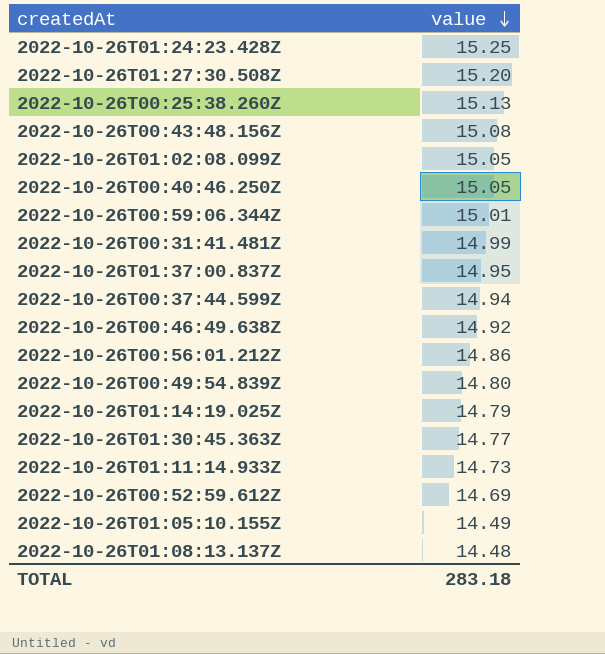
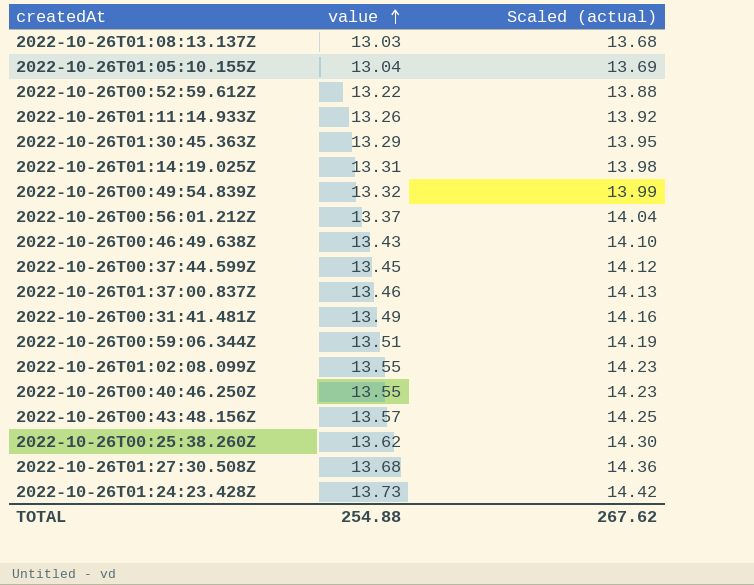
row order: value descending -> value ascending
column Scaled (actual) | formula: none -> [value] * 1.05
2022-10-26T01:08:13.137Z | value: 14.48 -> 13.03
2022-10-26T01:05:10.155Z | value: 14.49 -> 13.04
2022-10-26T00:52:59.612Z | value: 14.69 -> 13.22
2022-10-26T01:11:14.933Z | value: 14.73 -> 13.26
2022-10-26T01:30:45.363Z | value: 14.77 -> 13.29
2022-10-26T01:14:19.025Z | value: 14.79 -> 13.31
2022-10-26T00:49:54.839Z | value: 14.80 -> 13.32
2022-10-26T00:56:01.212Z | value: 14.86 -> 13.37
2022-10-26T00:46:49.638Z | value: 14.92 -> 13.43
2022-10-26T00:37:44.599Z | value: 14.94 -> 13.45
2022-10-26T01:37:00.837Z | value: 14.95 -> 13.46
2022-10-26T00:31:41.481Z | value: 14.99 -> 13.49
2022-10-26T00:59:06.344Z | value: 15.01 -> 13.51
2022-10-26T01:02:08.099Z | value: 15.05 -> 13.55
2022-10-26T00:40:46.250Z | value: 15.05 -> 13.55
2022-10-26T00:43:48.156Z | value: 15.08 -> 13.57
2022-10-26T00:25:38.260Z | value: 15.13 -> 13.62
2022-10-26T01:27:30.508Z | value: 15.20 -> 13.68
2022-10-26T01:24:23.428Z | value: 15.25 -> 13.73
TOTAL | value: 283.18 -> 254.88

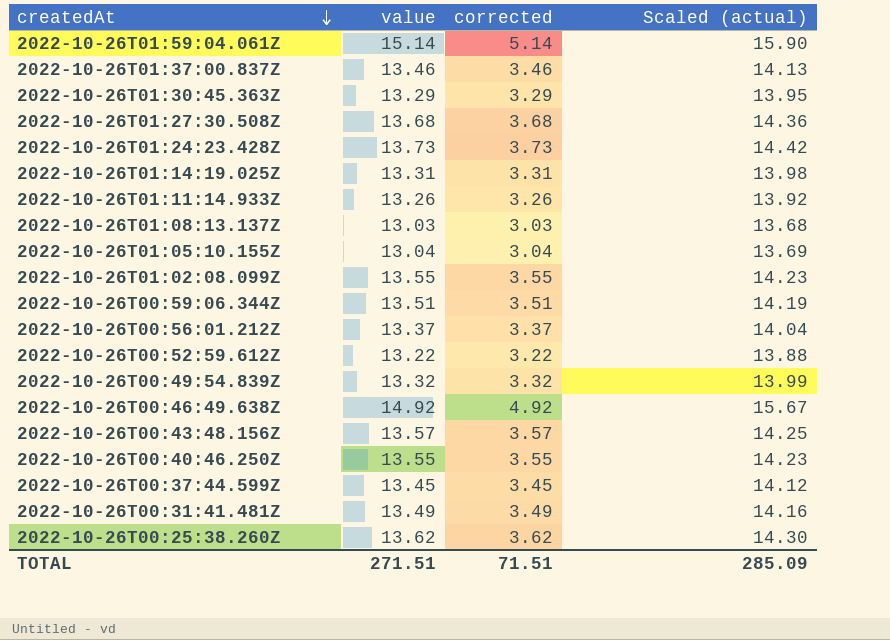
row order: value ascending -> createdAt descending
column corrected | formula: none -> [value] - 10
row 2022-10-26T01:59:04.061Z: none -> 15.14 | 5.14 | 15.90
2022-10-26T00:46:49.638Z | value: 13.43 -> 14.92
2022-10-26T00:46:49.638Z | Scaled (actual): 14.10 -> 15.67
TOTAL | value: 254.88 -> 271.51
TOTAL | Scaled (actual): 267.62 -> 285.09

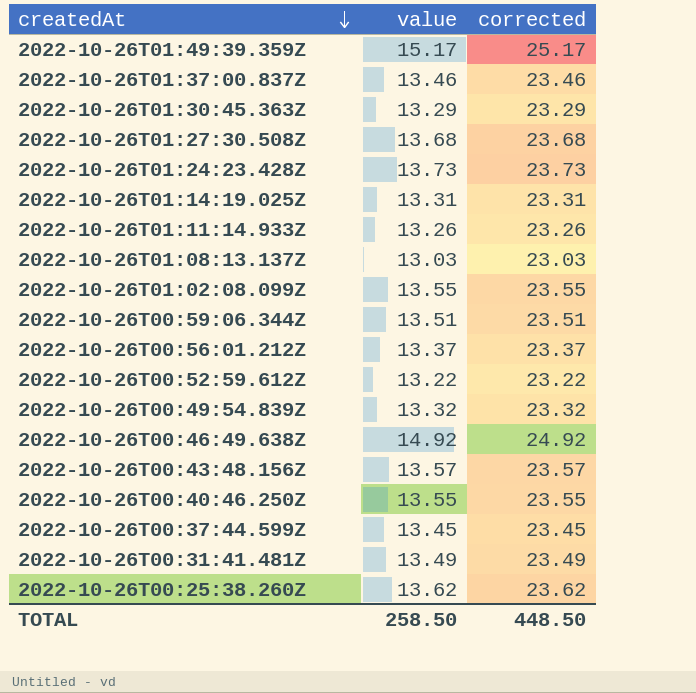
column Scaled (actual) | formula: [value] * 1.05 -> none
column corrected | formula: [value] - 10 -> [value] + 10
row 2022-10-26T01:59:04.061Z: 15.14 | 5.14 | 15.90 -> none
row 2022-10-26T01:05:10.155Z: 13.04 | 3.04 | 13.69 -> none
row 2022-10-26T01:49:39.359Z: none -> 15.17 | 25.17
TOTAL | value: 271.51 -> 258.50
TOTAL | corrected: 71.51 -> 448.50

